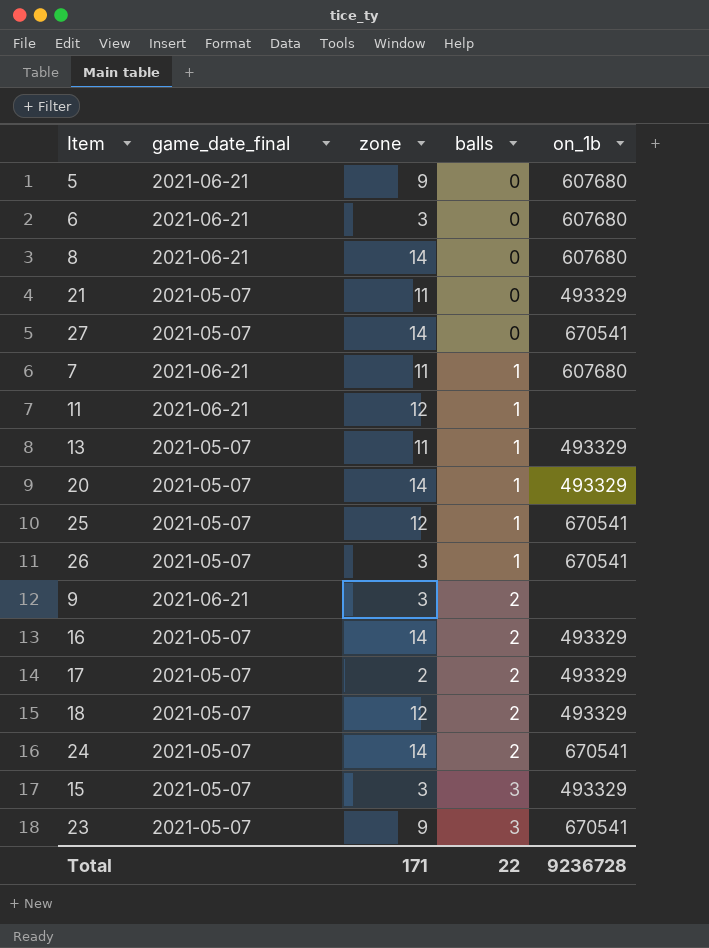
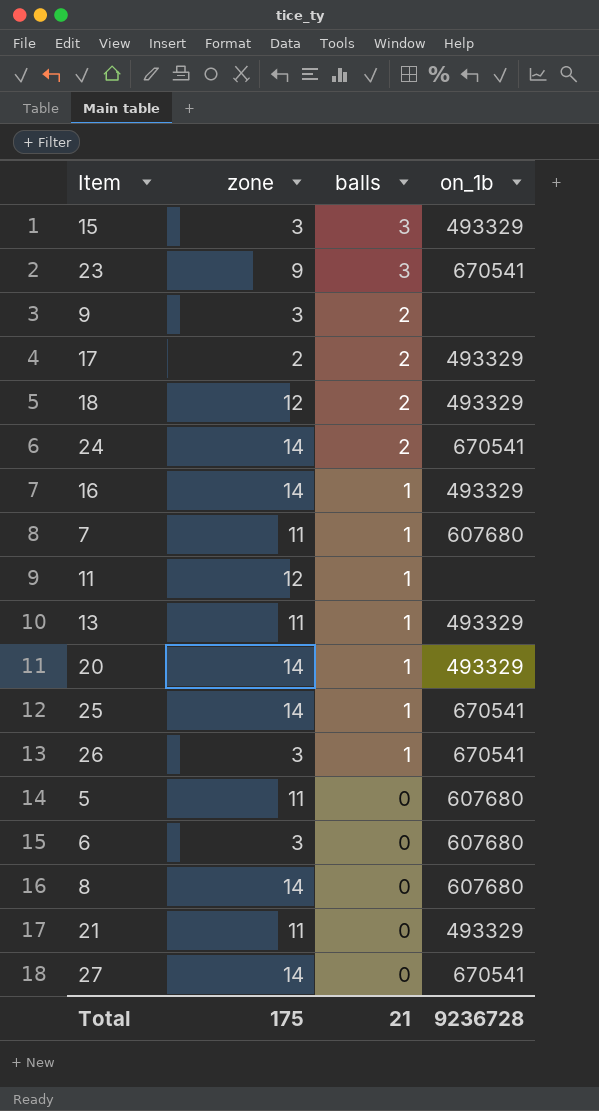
row order: balls ascending -> balls descending
column game_date_final | position: 2 -> none
16 | balls: 2 -> 1
25 | zone: 12 -> 14
5 | zone: 9 -> 11
Total | zone: 171 -> 175
Total | balls: 22 -> 21

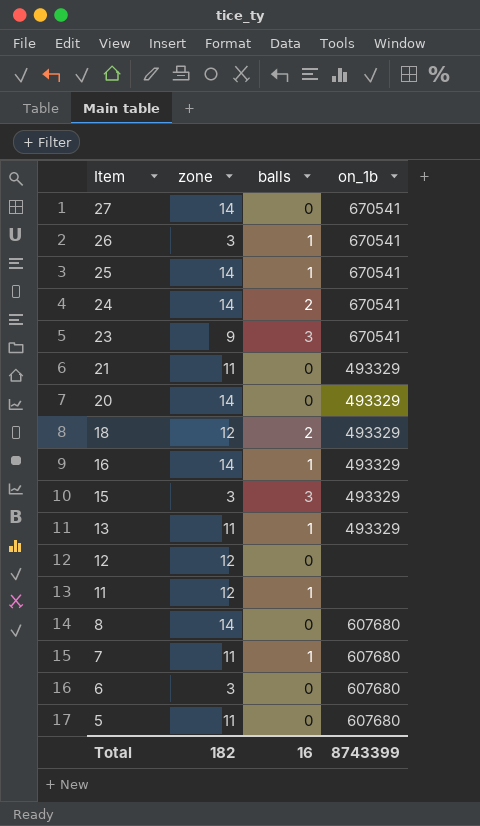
row order: balls descending -> Item descending
row 9: 3 | 2 | none -> none
row 17: 2 | 2 | 493329 -> none
20 | balls: 1 -> 0
row 12: none -> 12 | 0 | none
Total | zone: 175 -> 182
Total | balls: 21 -> 16
Total | on_1b: 9236728 -> 8743399

